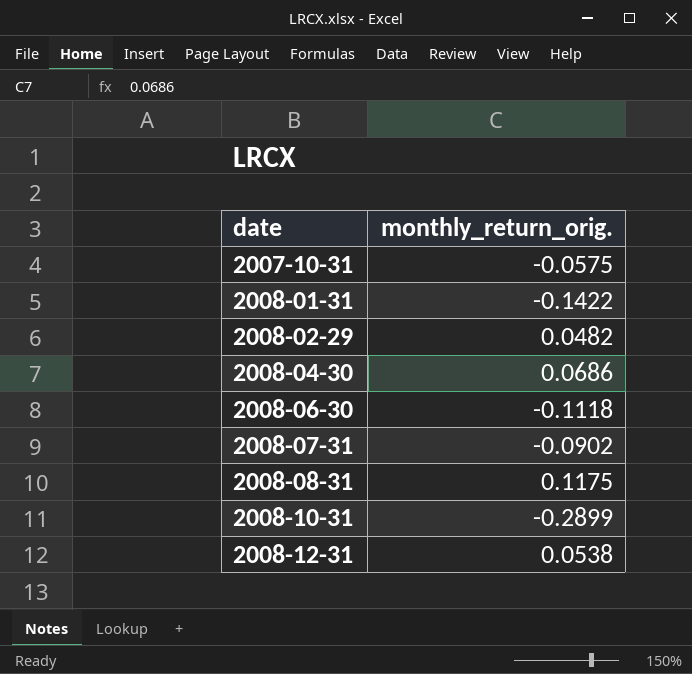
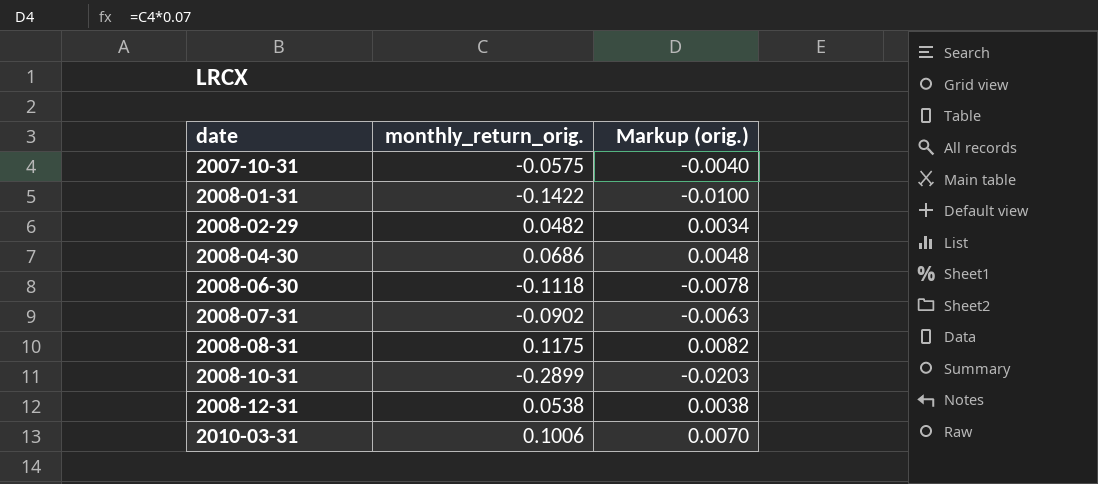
column Markup (orig.) | formula: none -> [monthly_return_orig.] * 0.07
row 2010-03-31: none -> 0.1006 | 0.0070

